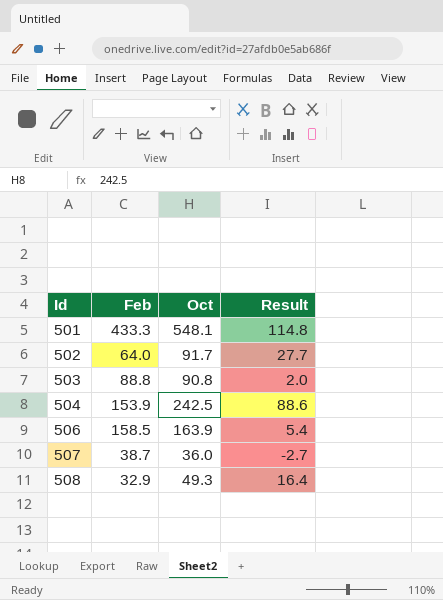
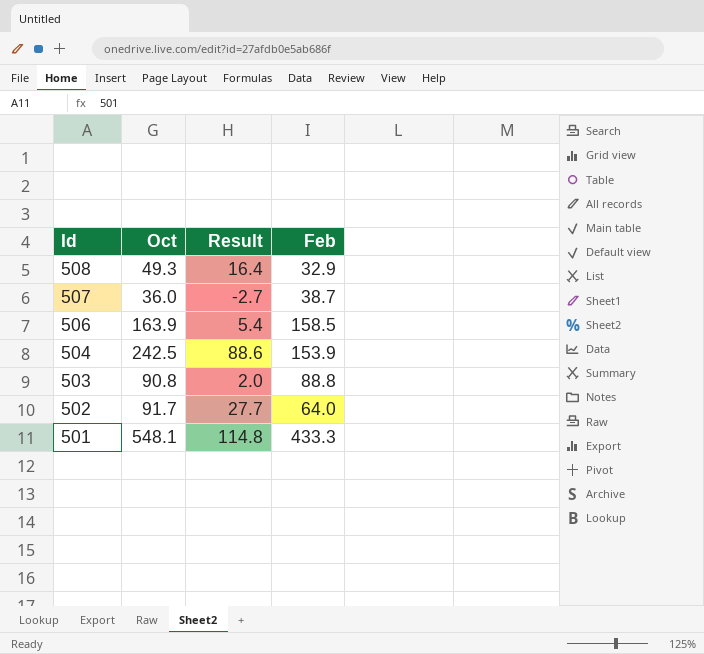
row order: Id ascending -> Id descending
column Feb | position: 2 -> 4

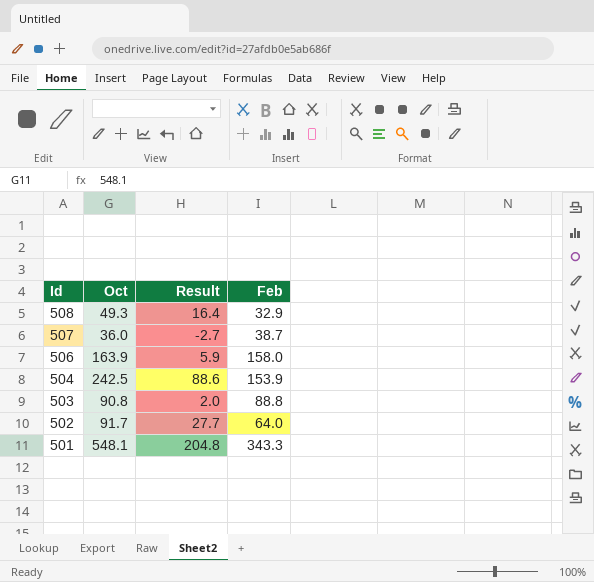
506 | Result: 5.4 -> 5.9
506 | Feb: 158.5 -> 158.0
501 | Result: 114.8 -> 204.8
501 | Feb: 433.3 -> 343.3

